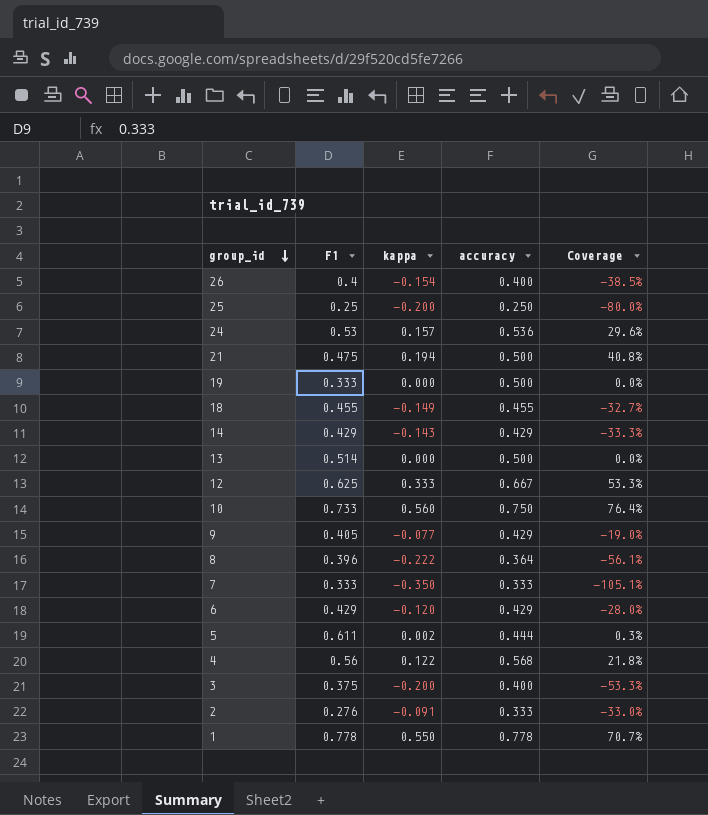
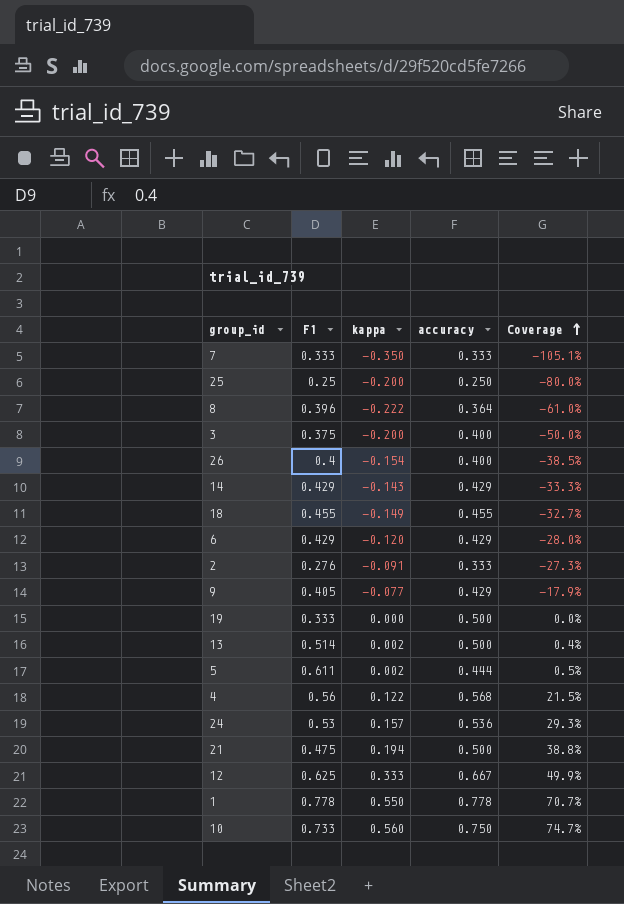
row order: group_id descending -> Coverage ascending
column Coverage | formula: [kappa] / [F1] -> [kappa] / [accuracy]
13 | kappa: 0.000 -> 0.002

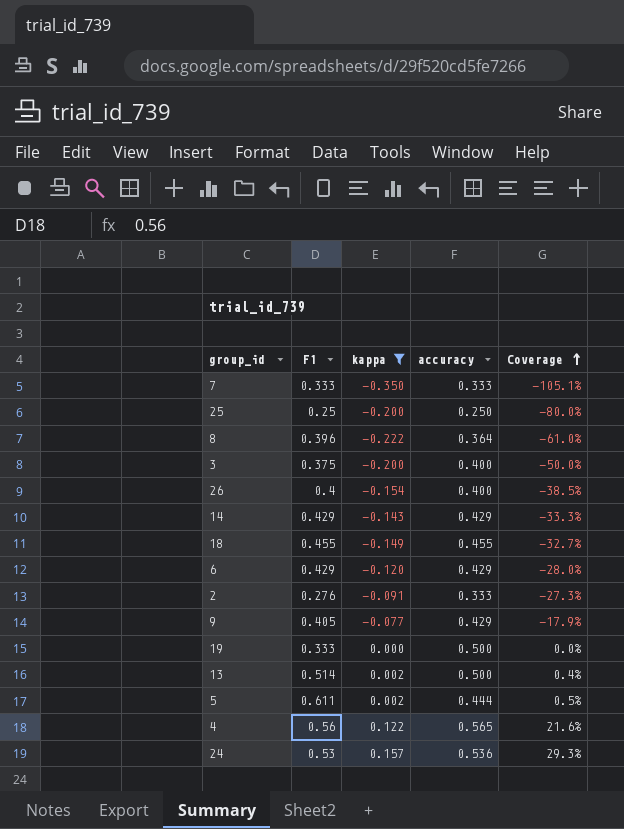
filter: none -> kappa <= 0.157
4 | accuracy: 0.568 -> 0.565
4 | Coverage: 21.5% -> 21.6%

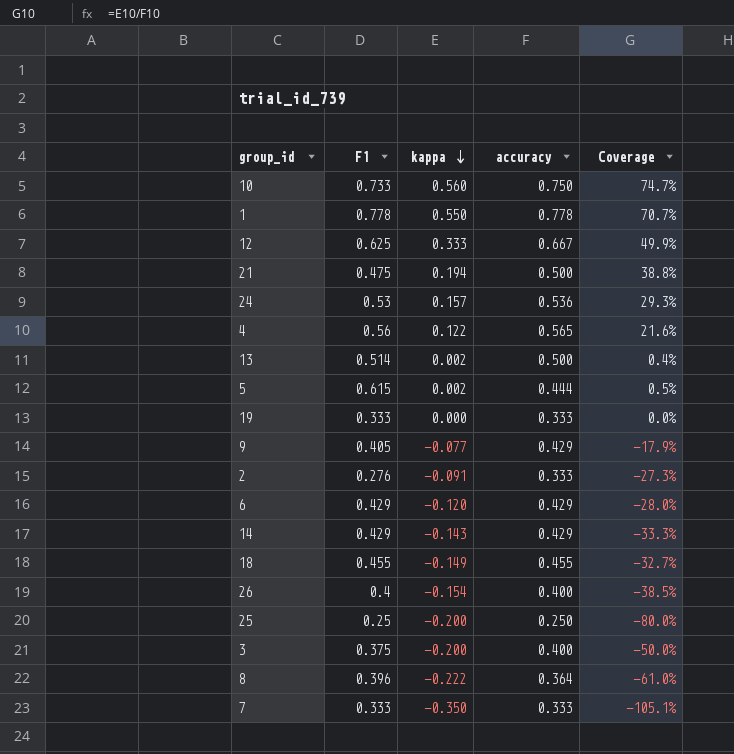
filter: kappa <= 0.157 -> none
row order: Coverage ascending -> kappa descending
5 | F1: 0.611 -> 0.615
19 | accuracy: 0.500 -> 0.333

